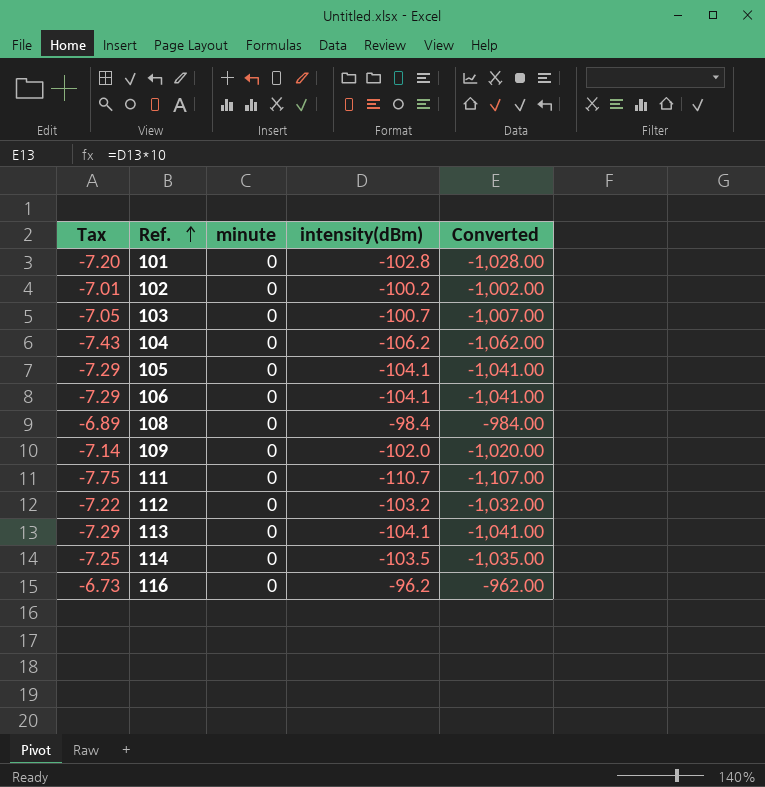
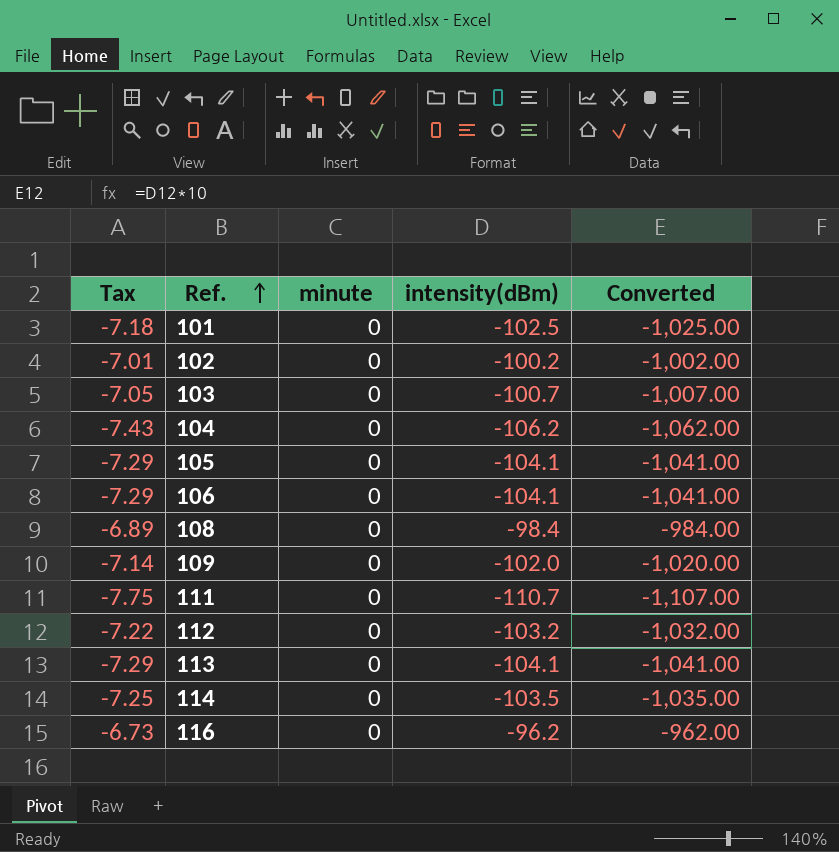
101 | Tax: -7.20 -> -7.18
101 | intensity(dBm): -102.8 -> -102.5
101 | Converted: -1,028.00 -> -1,025.00

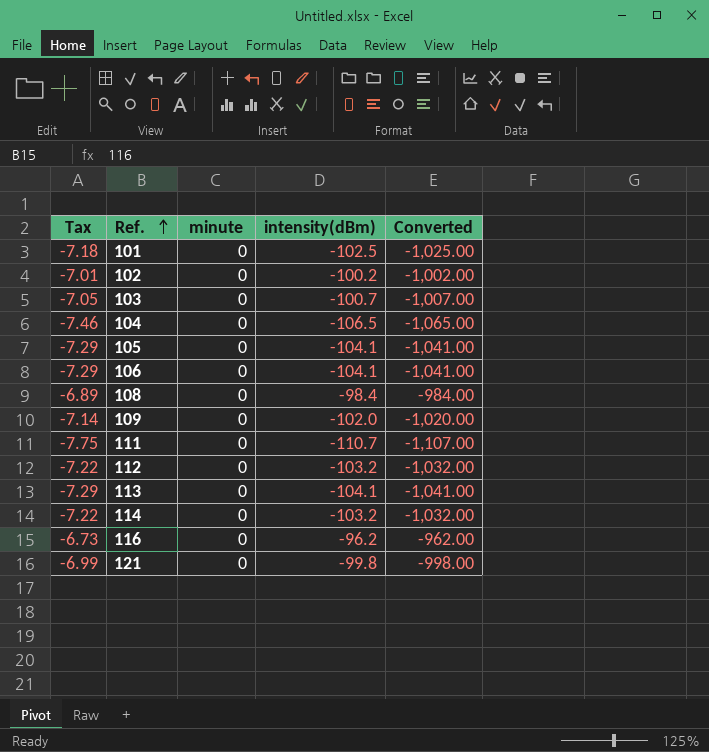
104 | Tax: -7.43 -> -7.46
104 | intensity(dBm): -106.2 -> -106.5
104 | Converted: -1,062.00 -> -1,065.00
114 | Tax: -7.25 -> -7.22
114 | intensity(dBm): -103.5 -> -103.2
114 | Converted: -1,035.00 -> -1,032.00
row 121: none -> -6.99 | 0 | -99.8 | -998.00

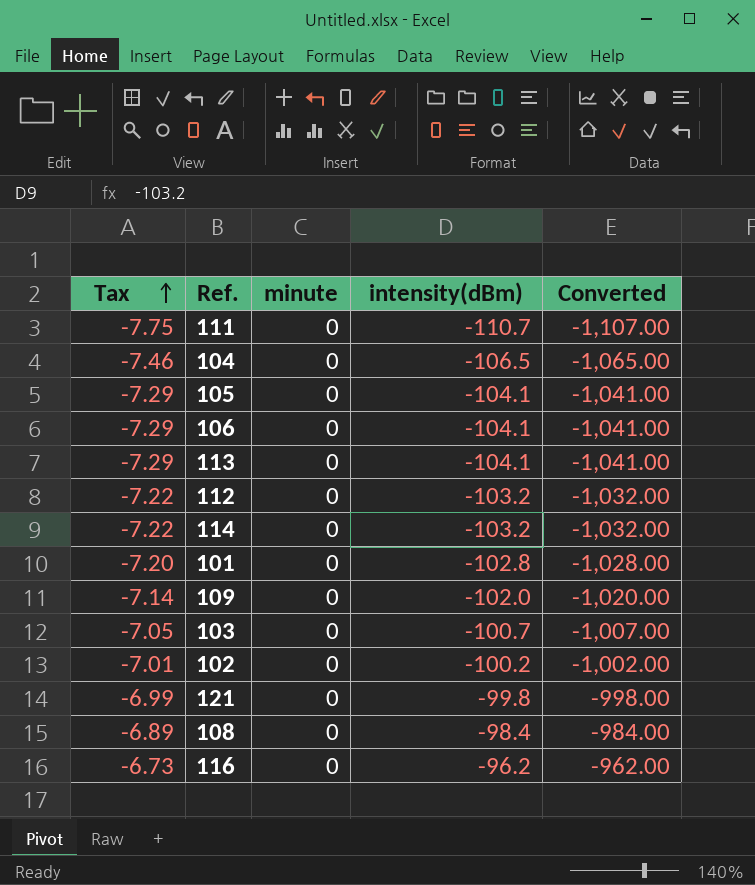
row order: Ref. ascending -> Tax ascending
101 | Tax: -7.18 -> -7.20
101 | intensity(dBm): -102.5 -> -102.8
101 | Converted: -1,025.00 -> -1,028.00

